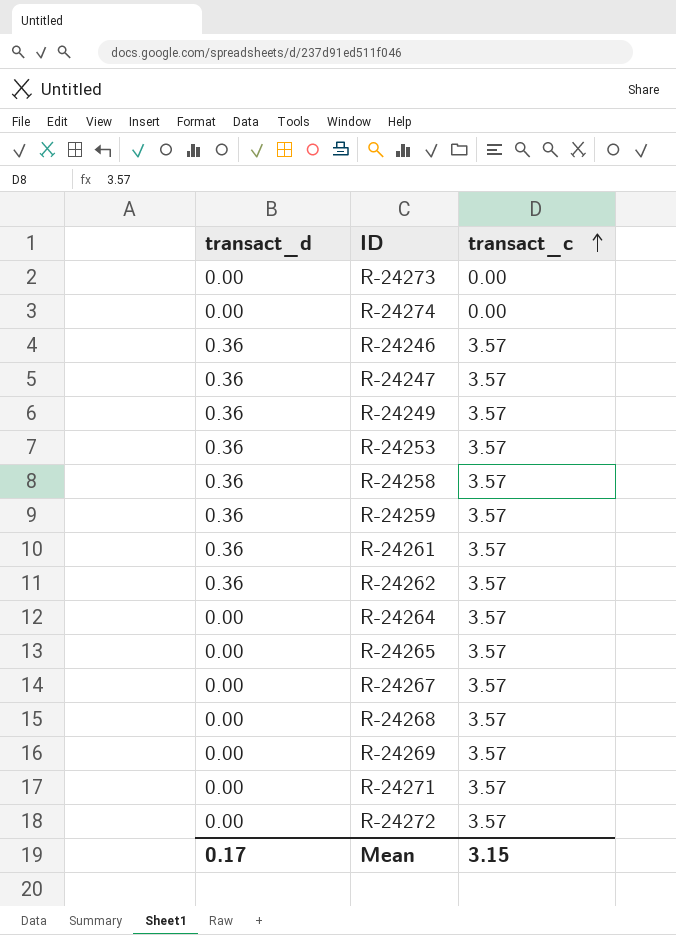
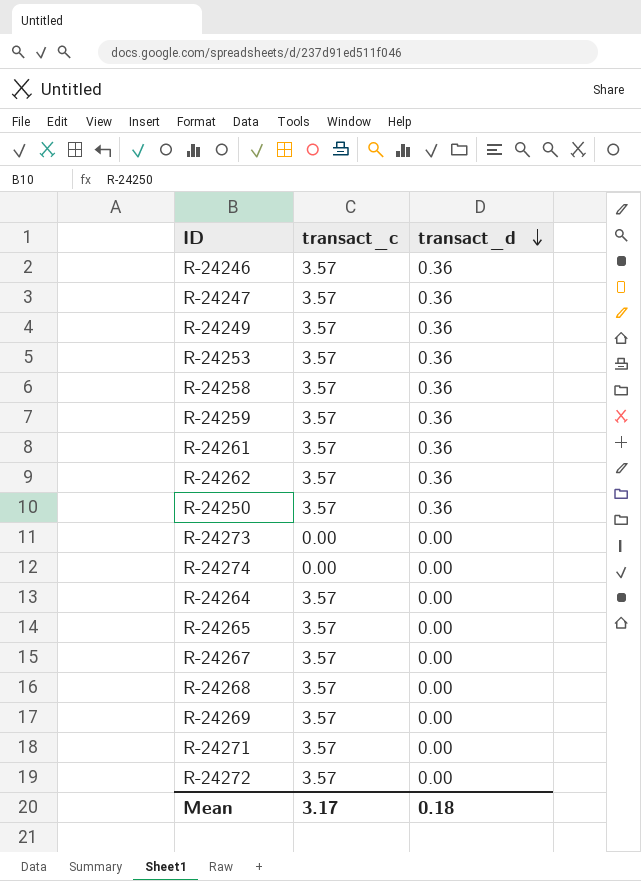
row order: transact_c ascending -> transact_d descending
column transact_d | position: 1 -> 3
row R-24250: none -> 3.57 | 0.36
Mean | transact_c: 3.15 -> 3.17
Mean | transact_d: 0.17 -> 0.18

